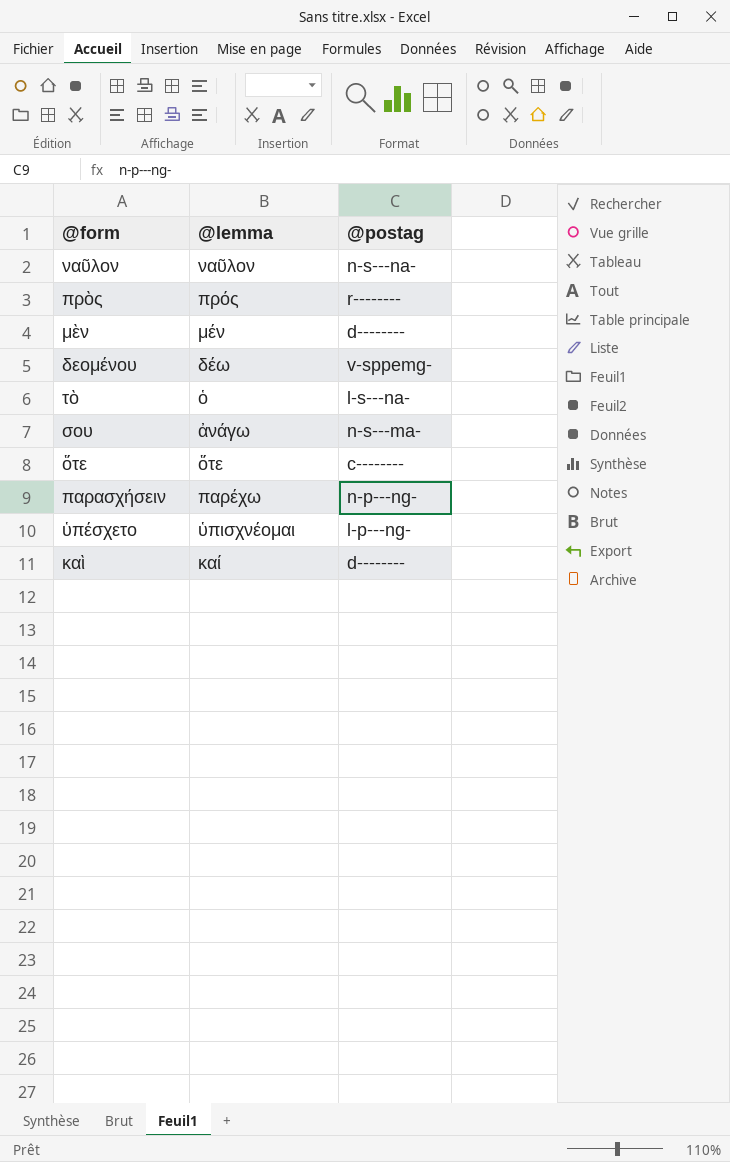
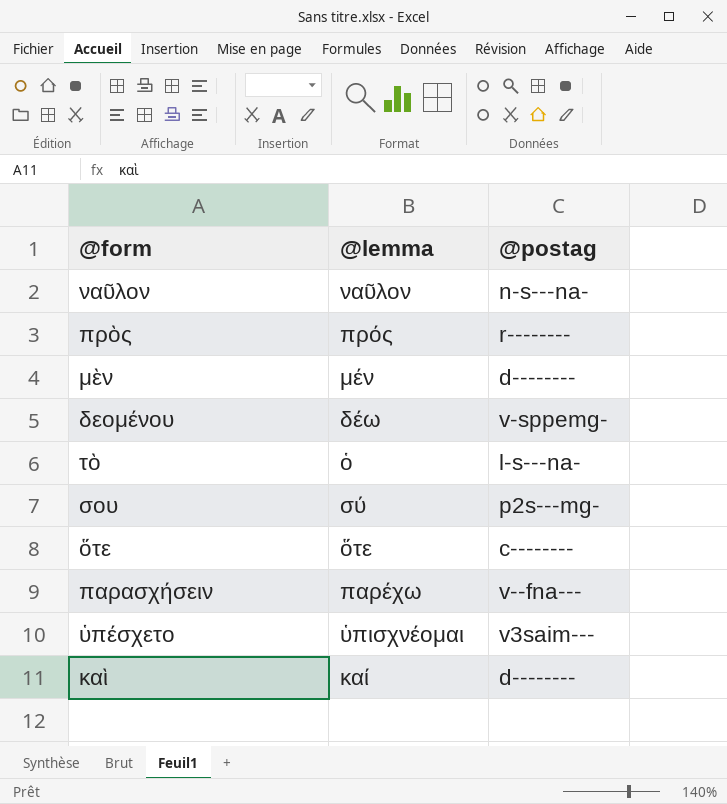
σου | @lemma: ἀνάγω -> σύ
σου | @postag: n-s---ma- -> p2s---mg-
παρασχήσειν | @postag: n-p---ng- -> v--fna---
ὑπέσχετο | @postag: l-p---ng- -> v3saim---

